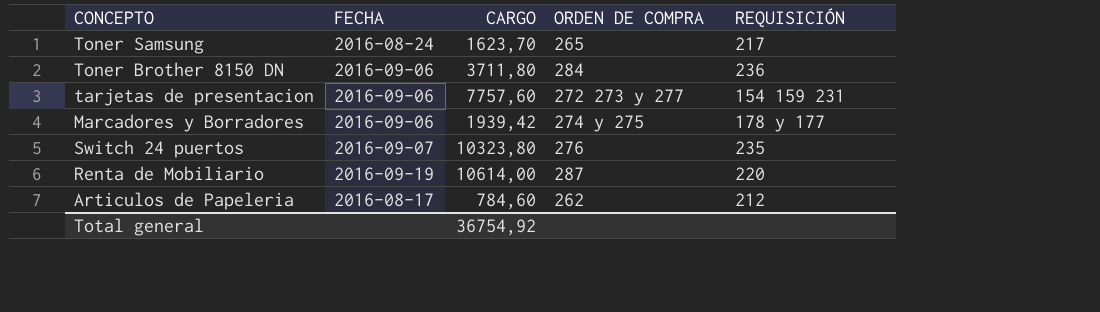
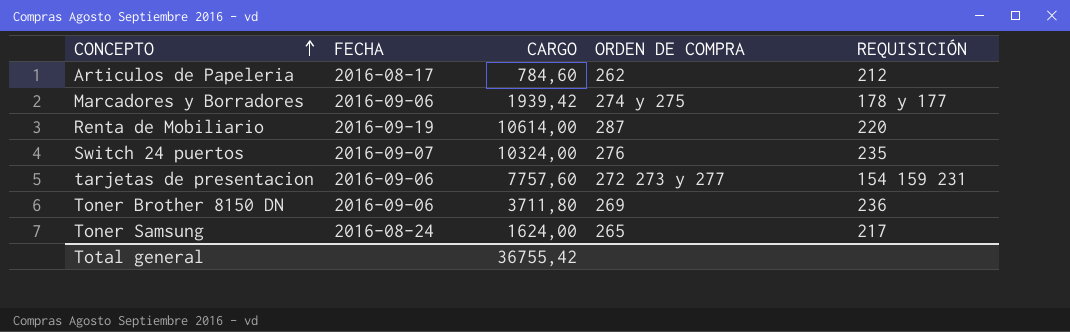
row order: none -> CONCEPTO ascending
Switch 24 puertos | CARGO: 10323,80 -> 10324,00
Toner Brother 8150 DN | ORDEN DE COMPRA: 284 -> 269
Toner Samsung | CARGO: 1623,70 -> 1624,00
Total general | CARGO: 36754,92 -> 36755,42

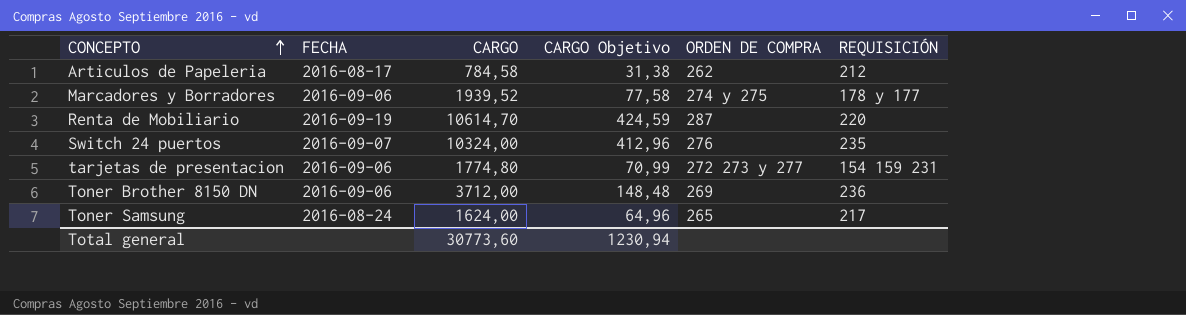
column CARGO Objetivo | formula: none -> [CARGO] * 0,04
Articulos de Papeleria | CARGO: 784,60 -> 784,58
Marcadores y Borradores | CARGO: 1939,42 -> 1939,52
Renta de Mobiliario | CARGO: 10614,00 -> 10614,70
tarjetas de presentacion | CARGO: 7757,60 -> 1774,80
Toner Brother 8150 DN | CARGO: 3711,80 -> 3712,00
Total general | CARGO: 36755,42 -> 30773,60

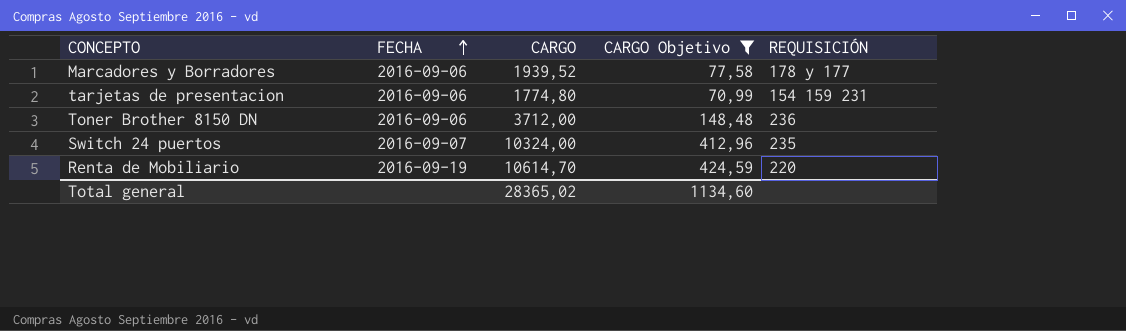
filter: none -> CARGO Objetivo >= 70,99
row order: CONCEPTO ascending -> FECHA ascending
column ORDEN DE COMPRA | position: 5 -> none
Total general | CARGO: 30773,60 -> 28365,02
Total general | CARGO Objetivo: 1230,94 -> 1134,60

